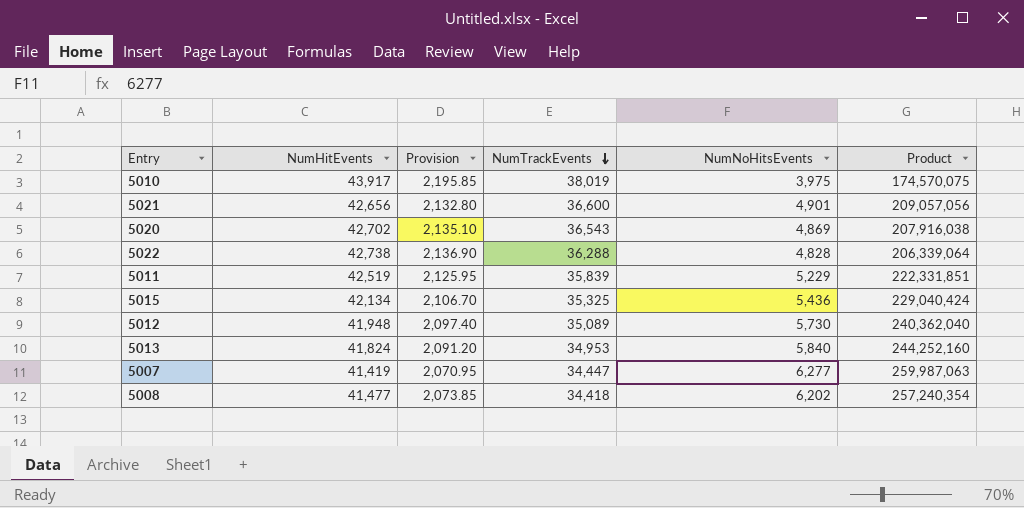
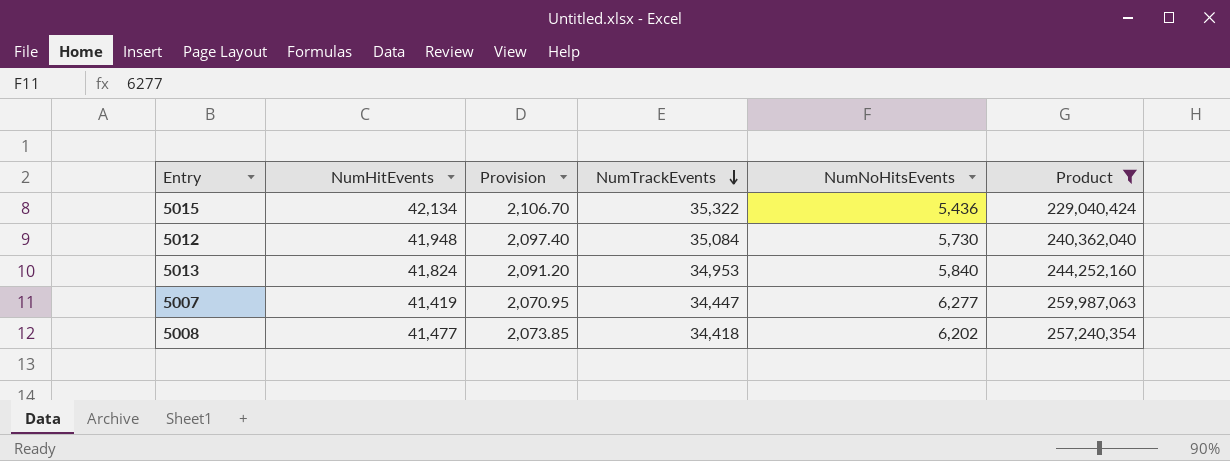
filter: none -> Product >= 229,040,424
5015 | NumTrackEvents: 35,325 -> 35,322
5012 | NumTrackEvents: 35,089 -> 35,084

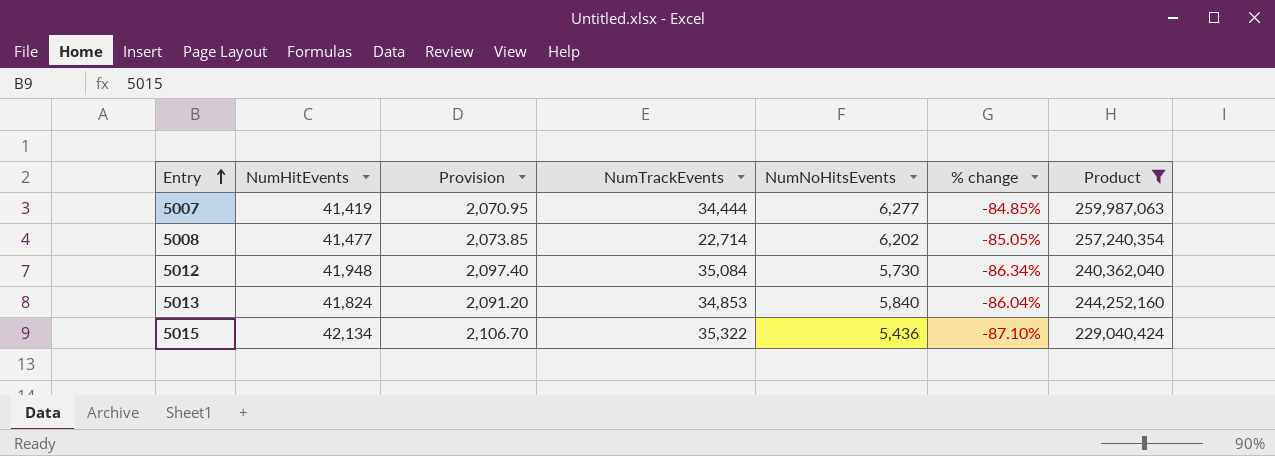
row order: NumTrackEvents descending -> Entry ascending
column % change | formula: none -> ([NumNoHitsEvents] - [NumHitEvents]) / [NumHitEvents]
5007 | NumTrackEvents: 34,447 -> 34,444
5008 | NumTrackEvents: 34,418 -> 22,714
5013 | NumTrackEvents: 34,953 -> 34,853

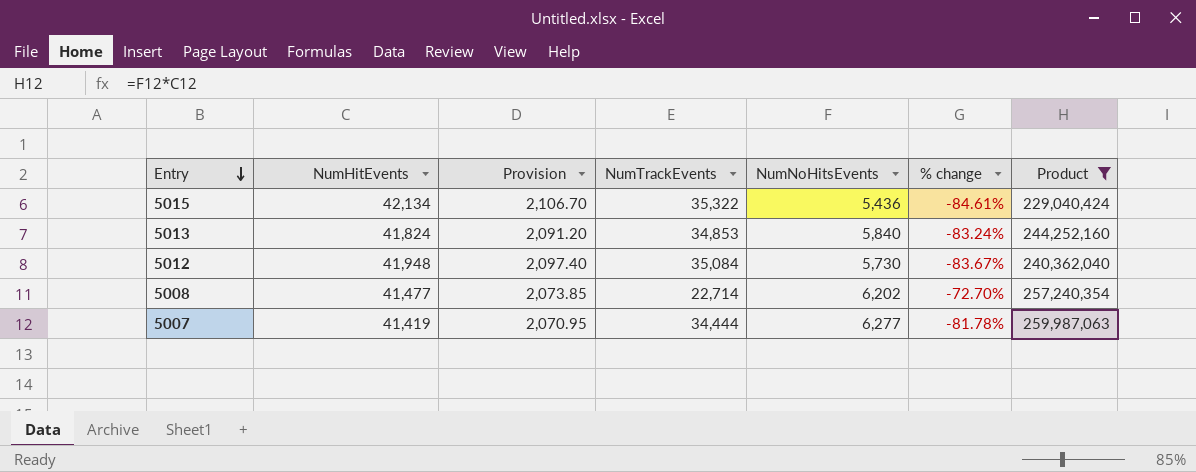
row order: Entry ascending -> Entry descending
column % change | formula: ([NumNoHitsEvents] - [NumHitEvents]) / [NumHitEvents] -> ([NumNoHitsEvents] - [NumTrackEvents]) / [NumTrackEvents]

